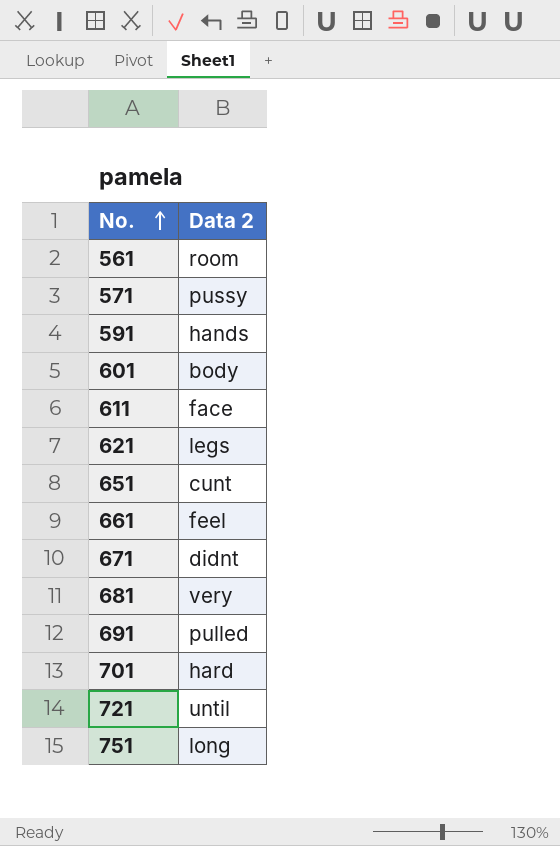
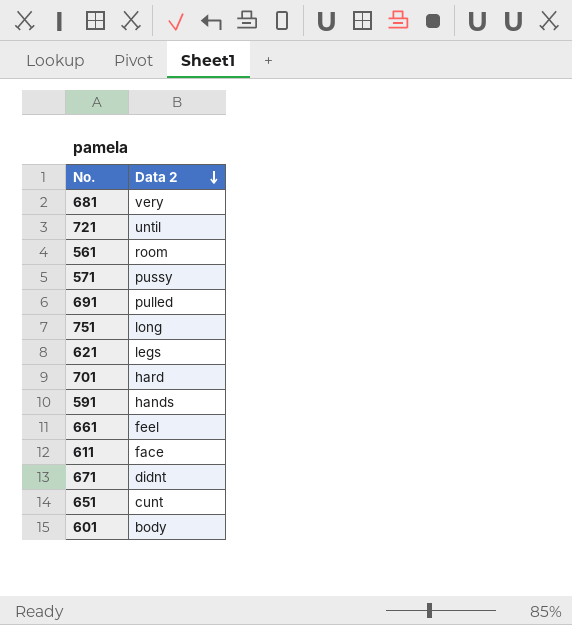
row order: No. ascending -> Data 2 descending

